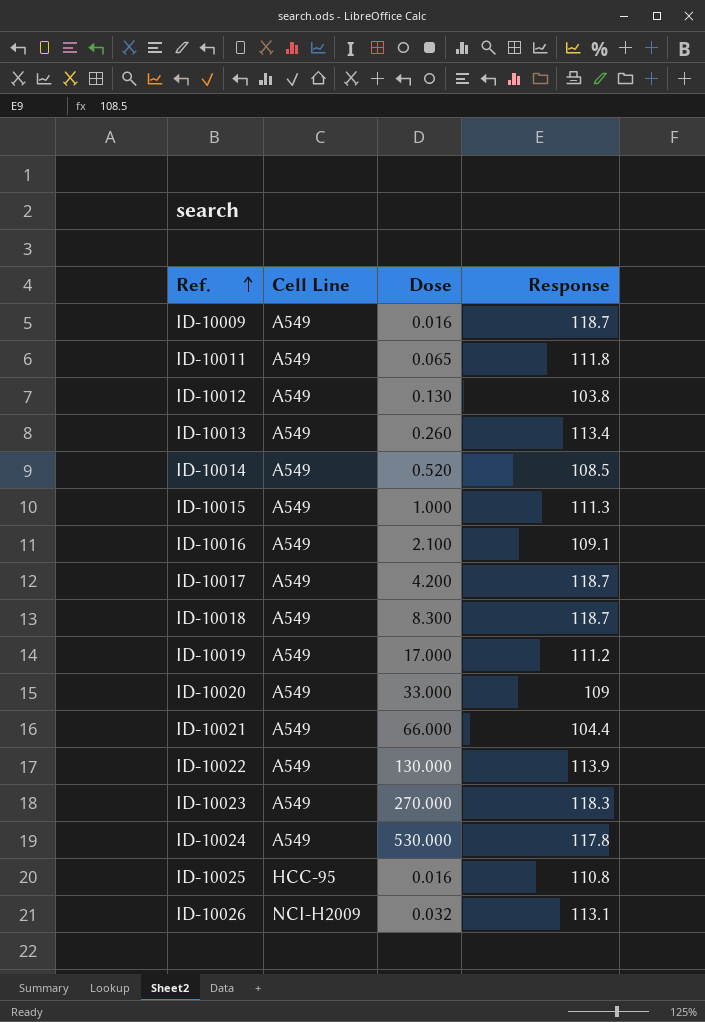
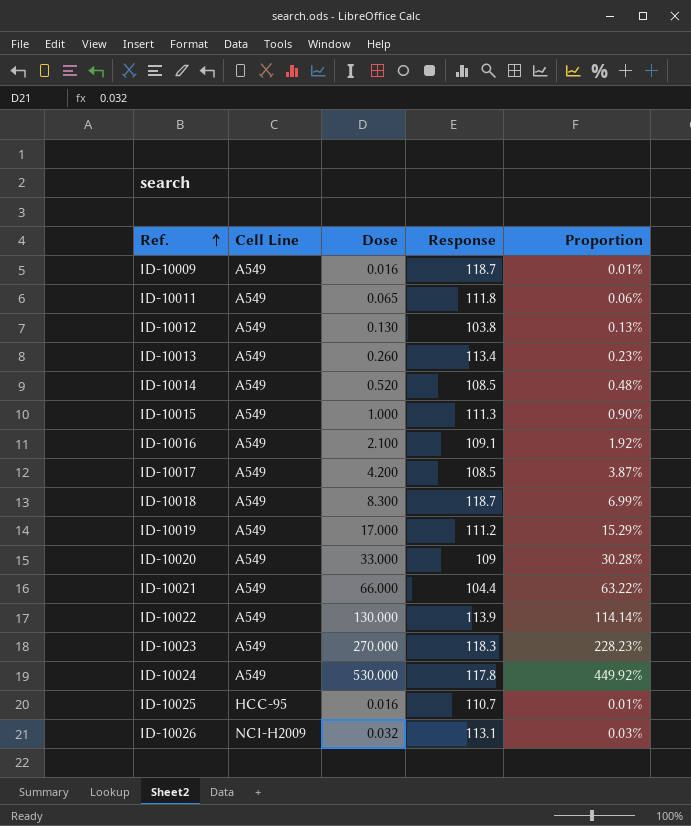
column Proportion | formula: none -> [Dose] / [Response]
ID-10017 | Response: 118.7 -> 108.5
ID-10025 | Response: 110.8 -> 110.7

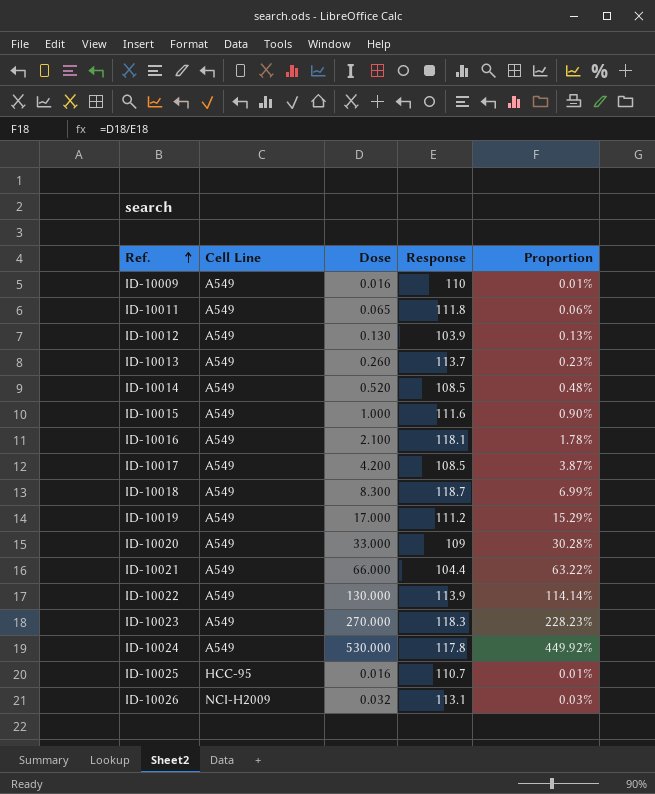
ID-10009 | Response: 118.7 -> 110
ID-10012 | Response: 103.8 -> 103.9
ID-10013 | Response: 113.4 -> 113.7
ID-10015 | Response: 111.3 -> 111.6
ID-10016 | Response: 109.1 -> 118.1
ID-10016 | Proportion: 1.92% -> 1.78%

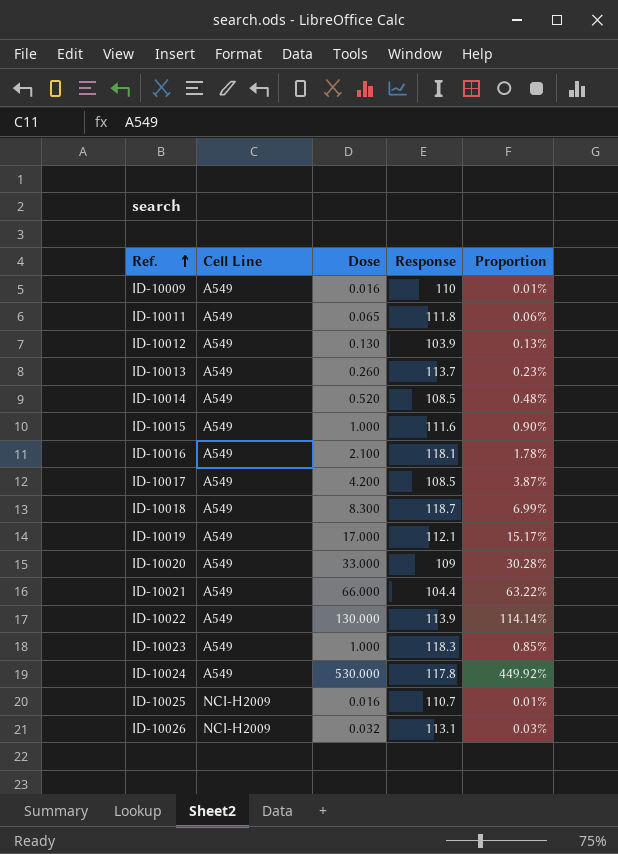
ID-10019 | Response: 111.2 -> 112.1
ID-10019 | Proportion: 15.29% -> 15.17%
ID-10023 | Dose: 270.000 -> 1.000
ID-10023 | Proportion: 228.23% -> 0.85%
ID-10025 | Cell Line: HCC-95 -> NCI-H2009

